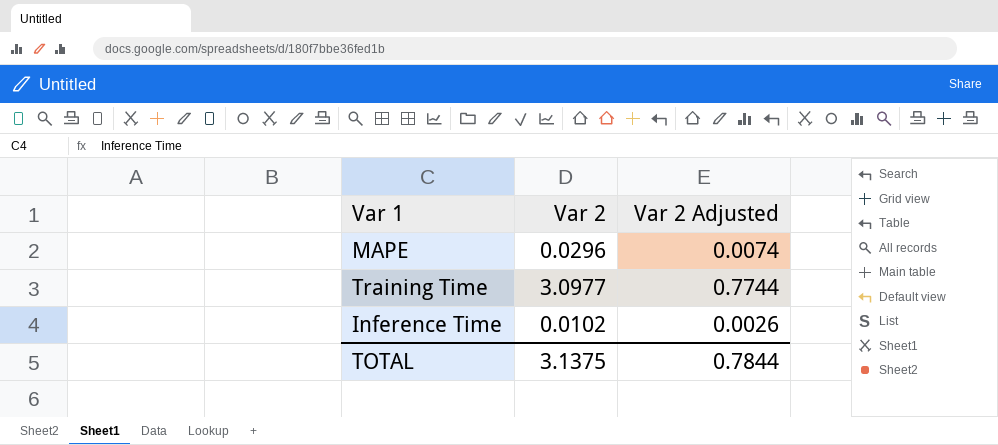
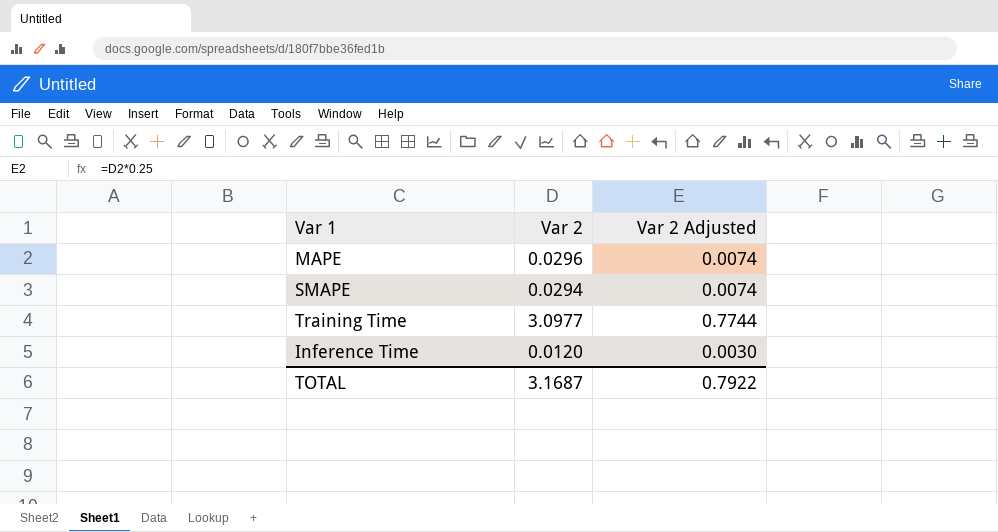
row SMAPE: none -> 0.0294 | 0.0074
Inference Time | Var 2: 0.0102 -> 0.0120
Inference Time | Var 2 Adjusted: 0.0026 -> 0.0030
TOTAL | Var 2: 3.1375 -> 3.1687
TOTAL | Var 2 Adjusted: 0.7844 -> 0.7922

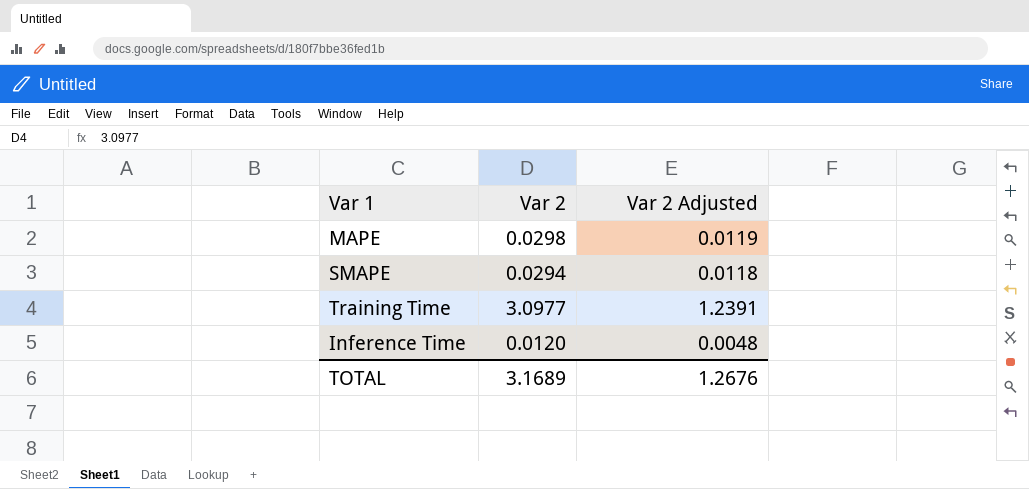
column Var 2 Adjusted | formula: [Var 2] * 0.25 -> [Var 2] * 0.4
MAPE | Var 2: 0.0296 -> 0.0298
TOTAL | Var 2: 3.1687 -> 3.1689
TOTAL | Var 2 Adjusted: 0.7922 -> 1.2676

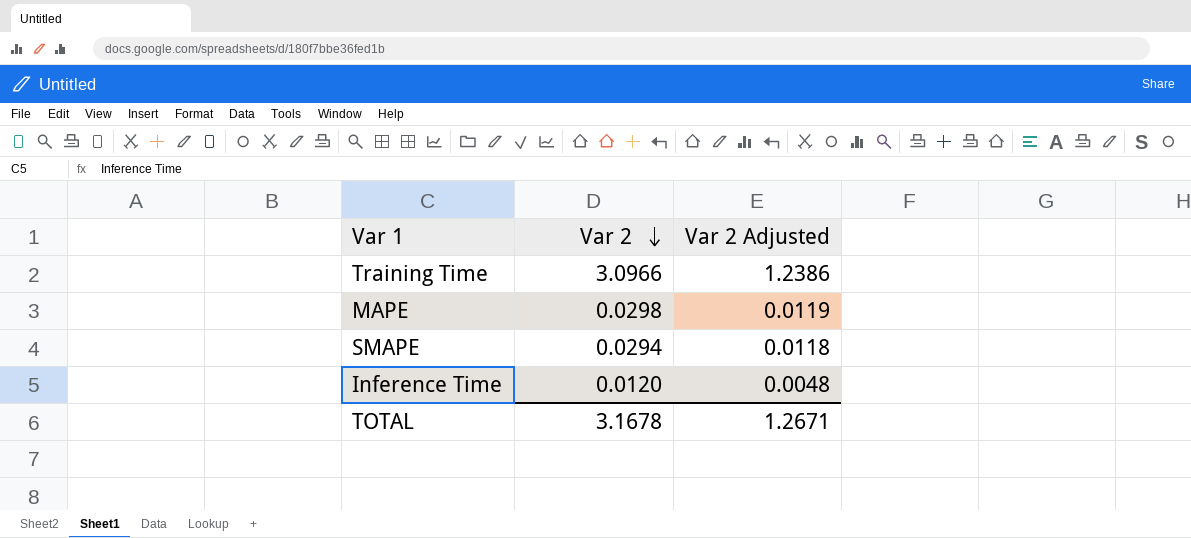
row order: none -> Var 2 descending
Training Time | Var 2: 3.0977 -> 3.0966
Training Time | Var 2 Adjusted: 1.2391 -> 1.2386
TOTAL | Var 2: 3.1689 -> 3.1678
TOTAL | Var 2 Adjusted: 1.2676 -> 1.2671

